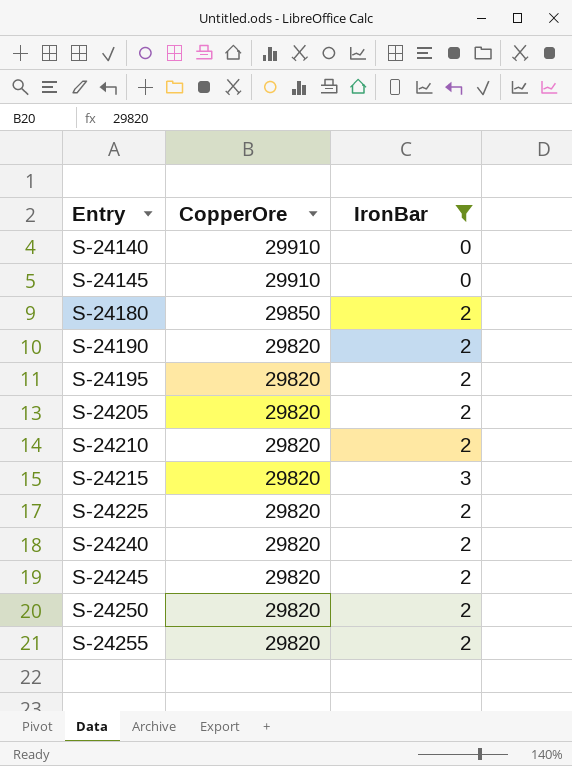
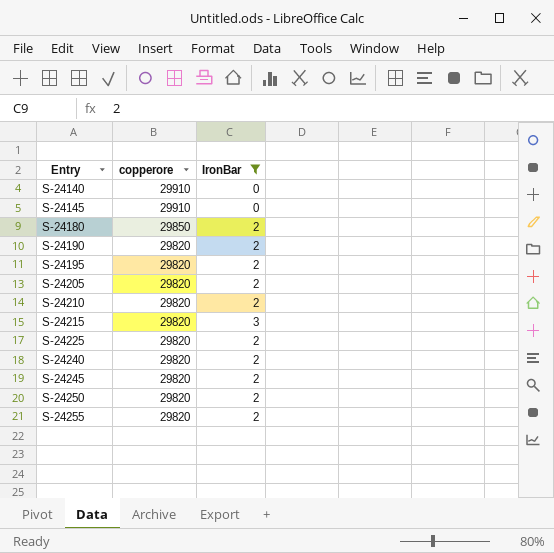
column name: CopperOre -> copperore

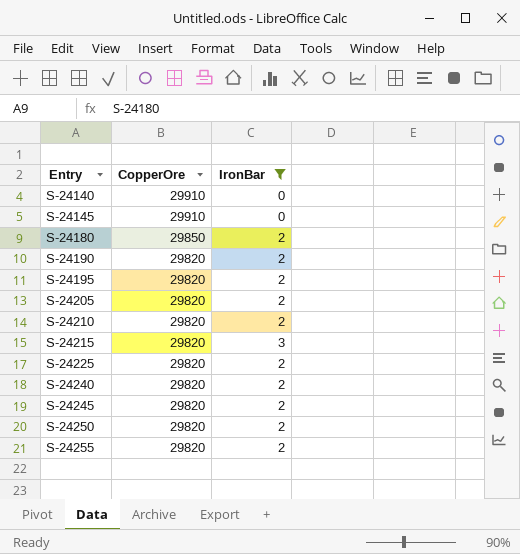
column name: copperore -> CopperOre

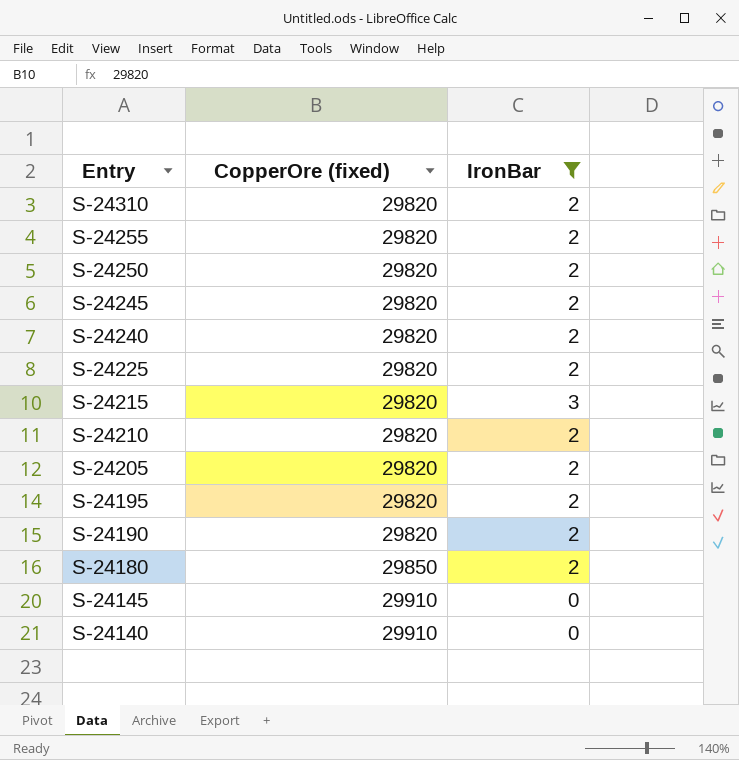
row order: Entry ascending -> Entry descending
column name: CopperOre -> CopperOre (fixed)
row S-24310: none -> 29820 | 2

